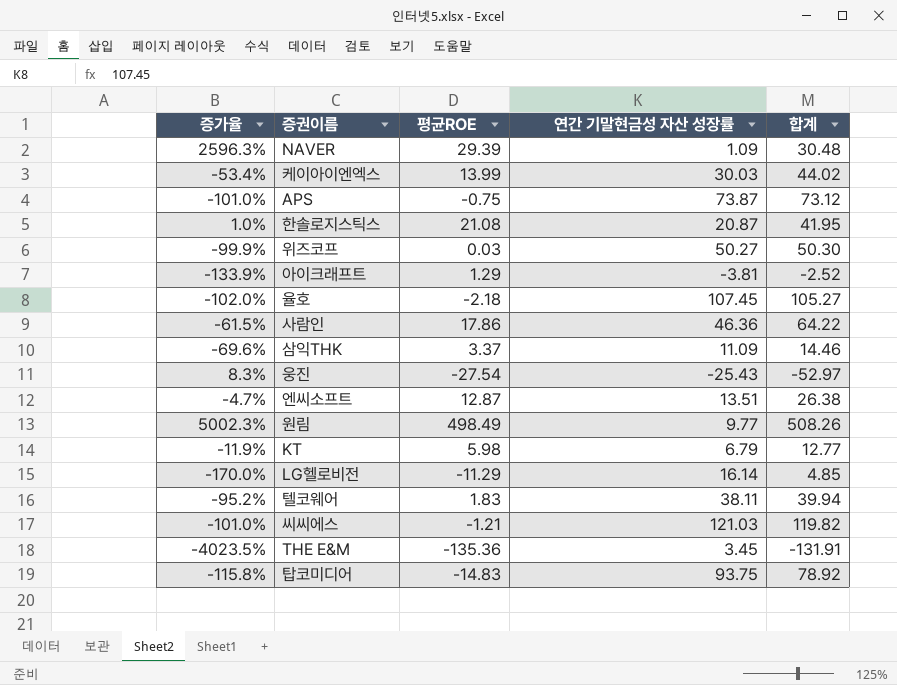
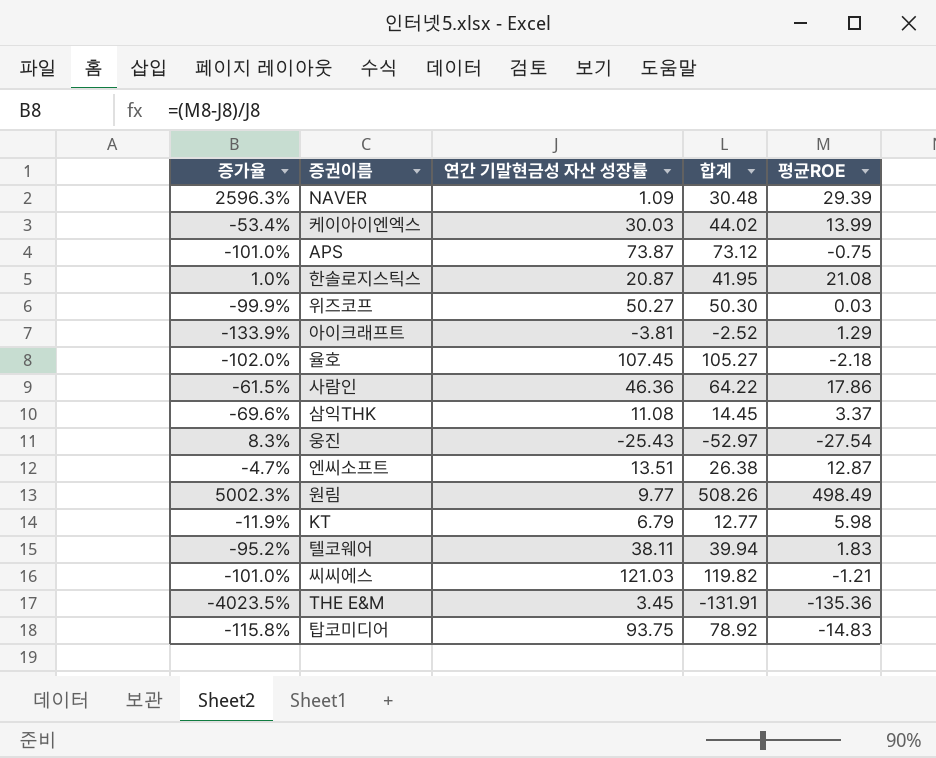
column 평균ROE | position: 3 -> 5
row LG헬로비전: -170.0% | -11.29 | 16.14 | 4.85 -> none
삼익THK | 연간 기말현금성 자산 성장률: 11.09 -> 11.08
삼익THK | 합계: 14.46 -> 14.45

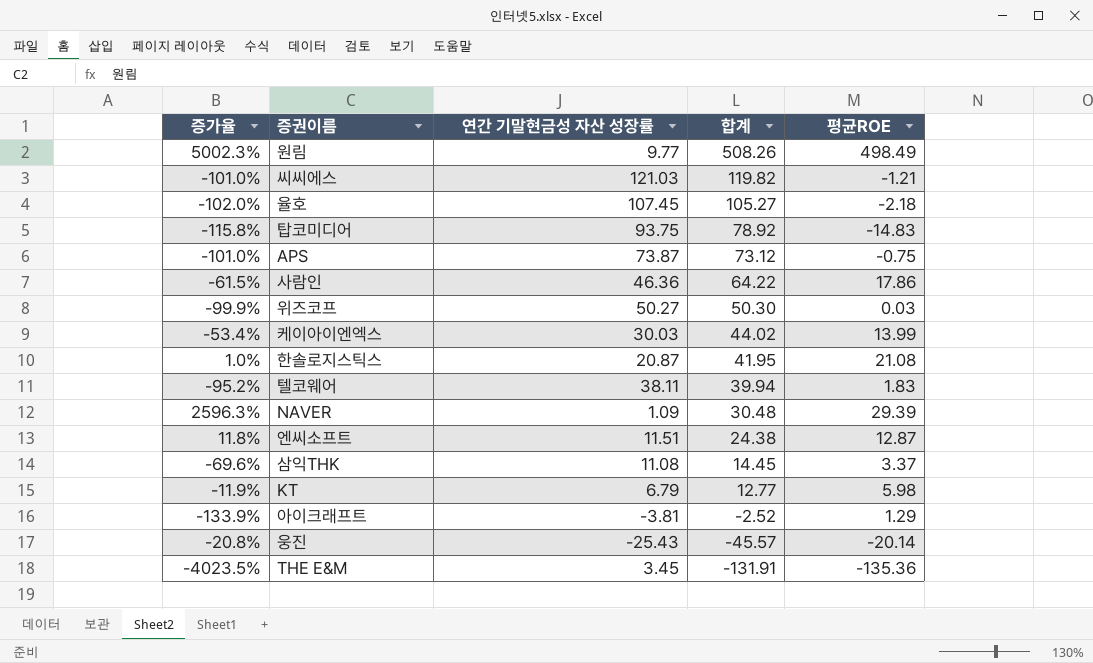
row order: none -> 합계 descending
엔씨소프트 | 증가율: -4.7% -> 11.8%
엔씨소프트 | 연간 기말현금성 자산 성장률: 13.51 -> 11.51
엔씨소프트 | 합계: 26.38 -> 24.38
웅진 | 증가율: 8.3% -> -20.8%
웅진 | 합계: -52.97 -> -45.57
웅진 | 평균ROE: -27.54 -> -20.14

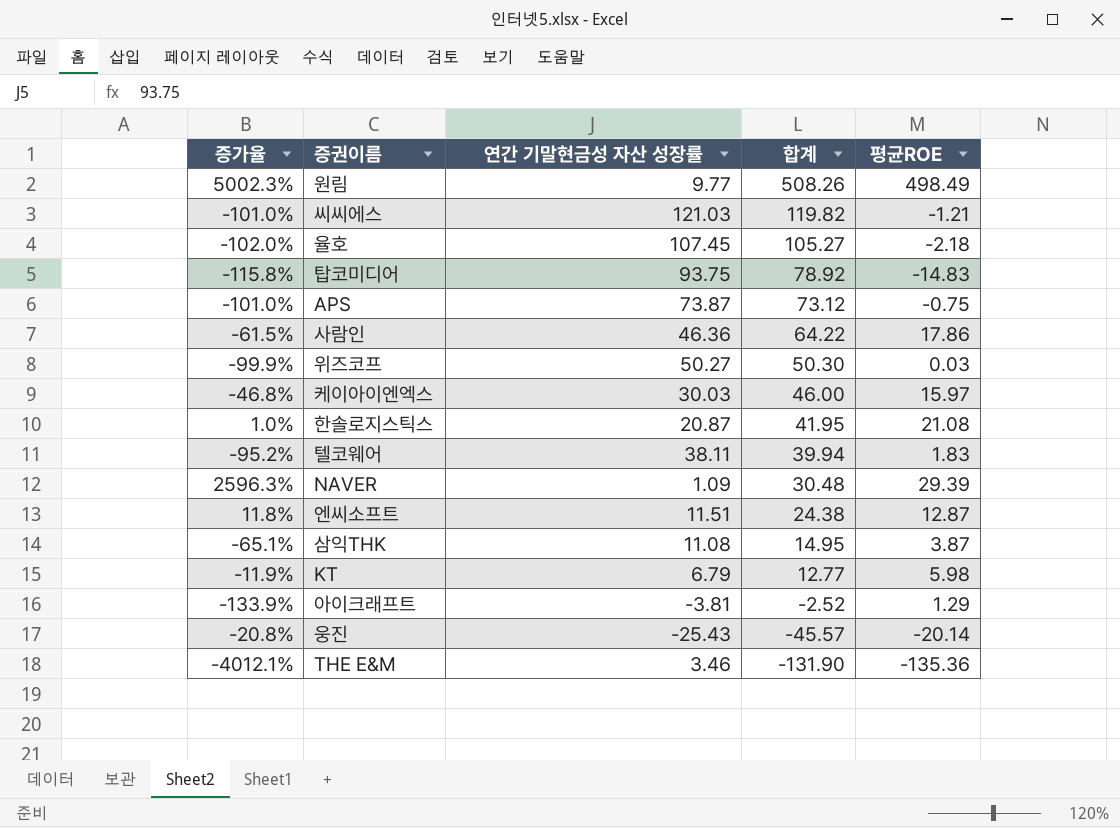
케이아이엔엑스 | 증가율: -53.4% -> -46.8%
케이아이엔엑스 | 합계: 44.02 -> 46.00
케이아이엔엑스 | 평균ROE: 13.99 -> 15.97
삼익THK | 증가율: -69.6% -> -65.1%
삼익THK | 합계: 14.45 -> 14.95
삼익THK | 평균ROE: 3.37 -> 3.87
THE E&M | 증가율: -4023.5% -> -4012.1%
THE E&M | 연간 기말현금성 자산 성장률: 3.45 -> 3.46
THE E&M | 합계: -131.91 -> -131.90

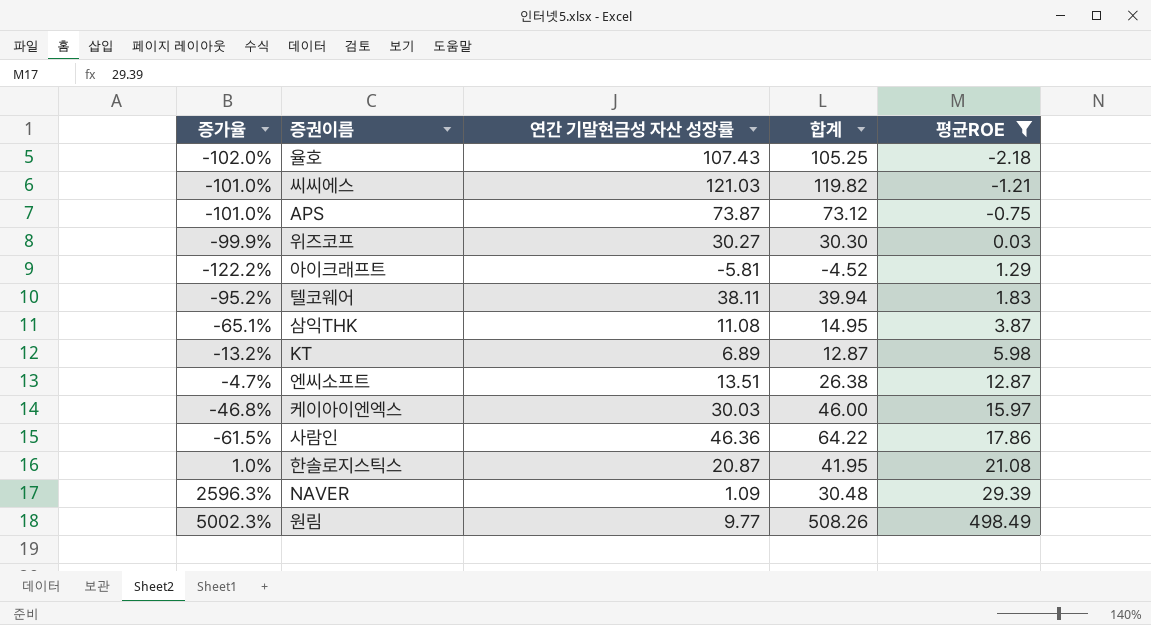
filter: none -> 평균ROE >= -2.18
row order: 합계 descending -> 평균ROE ascending
율호 | 연간 기말현금성 자산 성장률: 107.45 -> 107.43
율호 | 합계: 105.27 -> 105.25
위즈코프 | 연간 기말현금성 자산 성장률: 50.27 -> 30.27
위즈코프 | 합계: 50.30 -> 30.30
아이크래프트 | 증가율: -133.9% -> -122.2%
아이크래프트 | 연간 기말현금성 자산 성장률: -3.81 -> -5.81
아이크래프트 | 합계: -2.52 -> -4.52
KT | 증가율: -11.9% -> -13.2%
KT | 연간 기말현금성 자산 성장률: 6.79 -> 6.89
KT | 합계: 12.77 -> 12.87
엔씨소프트 | 증가율: 11.8% -> -4.7%
엔씨소프트 | 연간 기말현금성 자산 성장률: 11.51 -> 13.51
엔씨소프트 | 합계: 24.38 -> 26.38

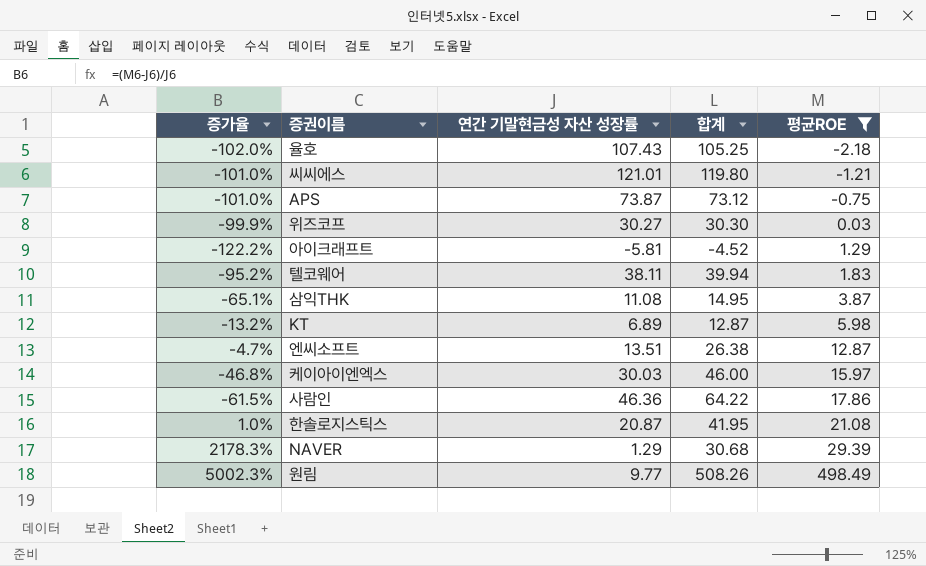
씨씨에스 | 연간 기말현금성 자산 성장률: 121.03 -> 121.01
씨씨에스 | 합계: 119.82 -> 119.80
NAVER | 증가율: 2596.3% -> 2178.3%
NAVER | 연간 기말현금성 자산 성장률: 1.09 -> 1.29
NAVER | 합계: 30.48 -> 30.68

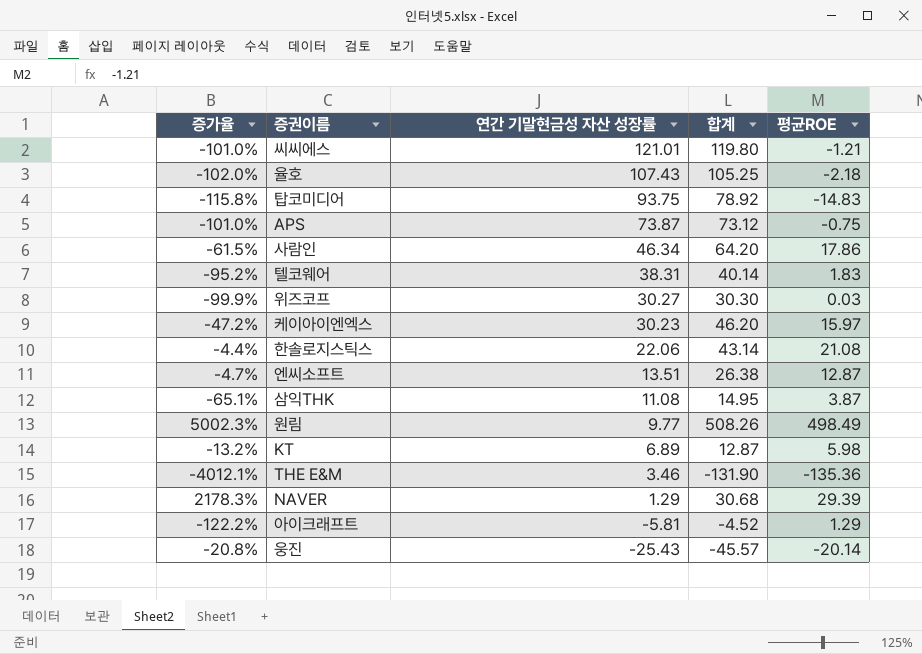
filter: 평균ROE >= -2.18 -> none
row order: 평균ROE ascending -> 연간 기말현금성 자산 성장률 descending
사람인 | 연간 기말현금성 자산 성장률: 46.36 -> 46.34
사람인 | 합계: 64.22 -> 64.20
텔코웨어 | 연간 기말현금성 자산 성장률: 38.11 -> 38.31
텔코웨어 | 합계: 39.94 -> 40.14
케이아이엔엑스 | 증가율: -46.8% -> -47.2%
케이아이엔엑스 | 연간 기말현금성 자산 성장률: 30.03 -> 30.23
케이아이엔엑스 | 합계: 46.00 -> 46.20
한솔로지스틱스 | 증가율: 1.0% -> -4.4%
한솔로지스틱스 | 연간 기말현금성 자산 성장률: 20.87 -> 22.06
한솔로지스틱스 | 합계: 41.95 -> 43.14

